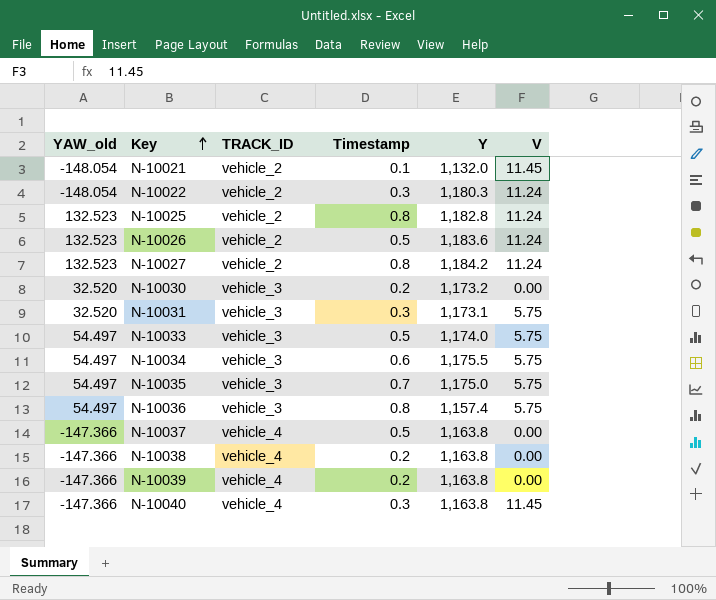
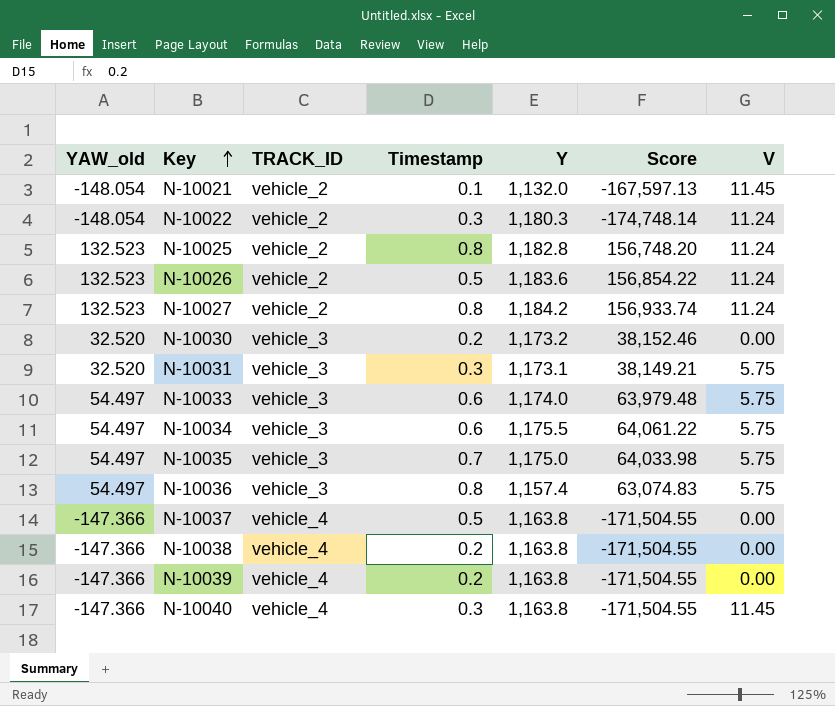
column Score | formula: none -> [YAW_old] * [Y]
N-10033 | Timestamp: 0.5 -> 0.6

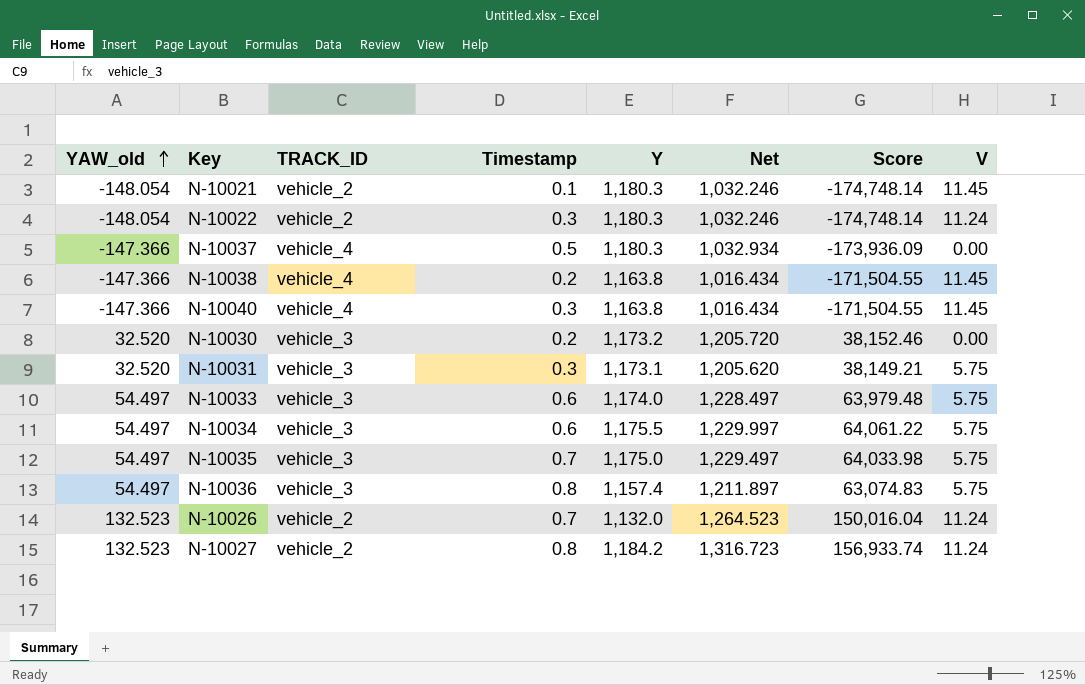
row order: Key ascending -> YAW_old ascending
column Net | formula: none -> [YAW_old] + [Y]
row N-10025: 132.523 | vehicle_2 | 0.8 | 1,182.8 | 156,748.20 | 11.24 -> none
row N-10039: -147.366 | vehicle_4 | 0.2 | 1,163.8 | -171,504.55 | 0.00 -> none
N-10021 | Y: 1,132.0 -> 1,180.3
N-10021 | Score: -167,597.13 -> -174,748.14
N-10037 | Y: 1,163.8 -> 1,180.3
N-10037 | Score: -171,504.55 -> -173,936.09
N-10038 | V: 0.00 -> 11.45
N-10026 | Timestamp: 0.5 -> 0.7
N-10026 | Y: 1,183.6 -> 1,132.0
N-10026 | Score: 156,854.22 -> 150,016.04

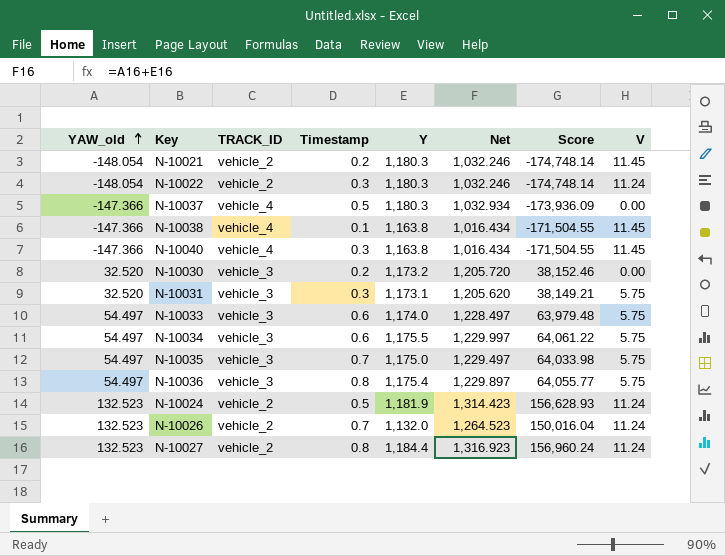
N-10021 | Timestamp: 0.1 -> 0.2
N-10038 | Timestamp: 0.2 -> 0.1
N-10036 | Y: 1,157.4 -> 1,175.4
N-10036 | Net: 1,211.897 -> 1,229.897
N-10036 | Score: 63,074.83 -> 64,055.77
row N-10024: none -> 132.523 | vehicle_2 | 0.5 | 1,181.9 | 1,314.423 | 156,628.93 | 11.24
N-10027 | Y: 1,184.2 -> 1,184.4
N-10027 | Net: 1,316.723 -> 1,316.923
N-10027 | Score: 156,933.74 -> 156,960.24

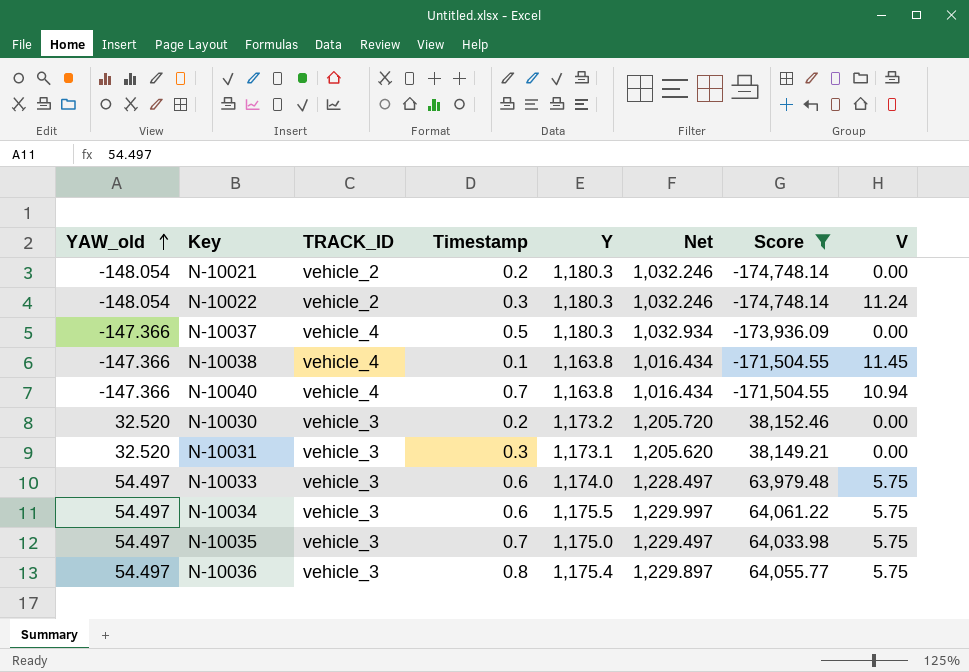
filter: none -> Score <= 64,061.22
N-10021 | V: 11.45 -> 0.00
N-10040 | Timestamp: 0.3 -> 0.7
N-10040 | V: 11.45 -> 10.94
N-10031 | V: 5.75 -> 0.00

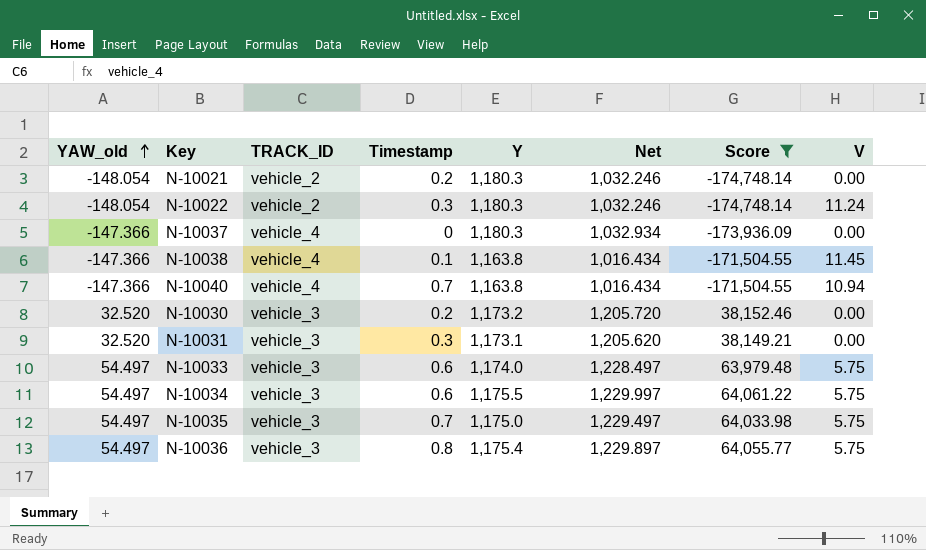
N-10037 | Timestamp: 0.5 -> 0

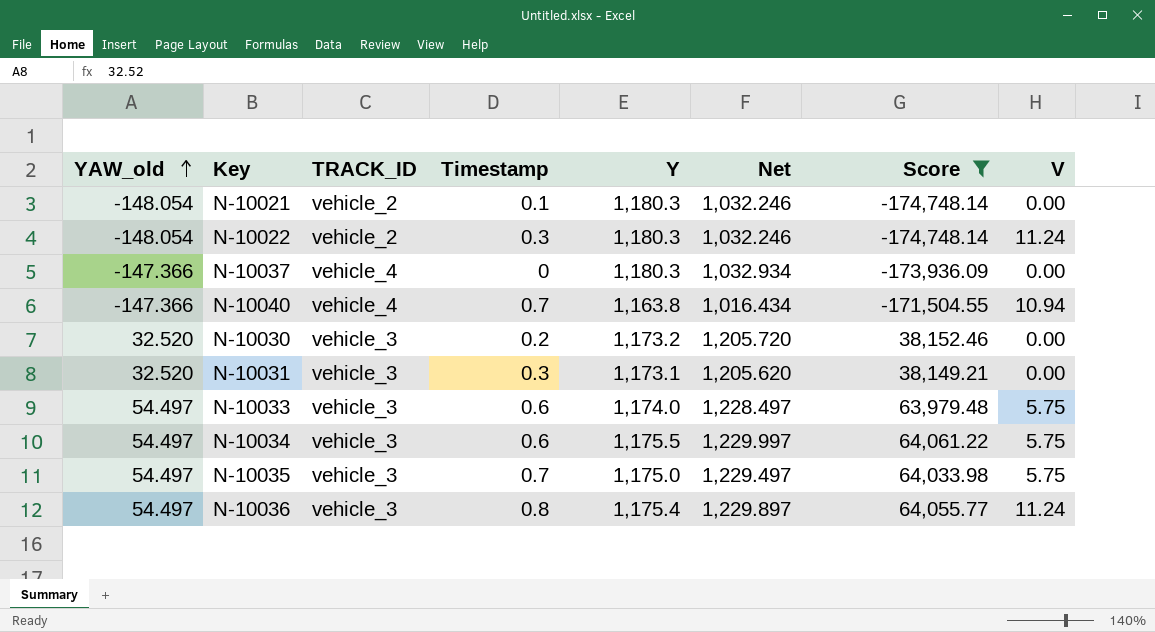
row N-10038: -147.366 | vehicle_4 | 0.1 | 1,163.8 | 1,016.434 | -171,504.55 | 11.45 -> none
N-10021 | Timestamp: 0.2 -> 0.1
N-10036 | V: 5.75 -> 11.24

